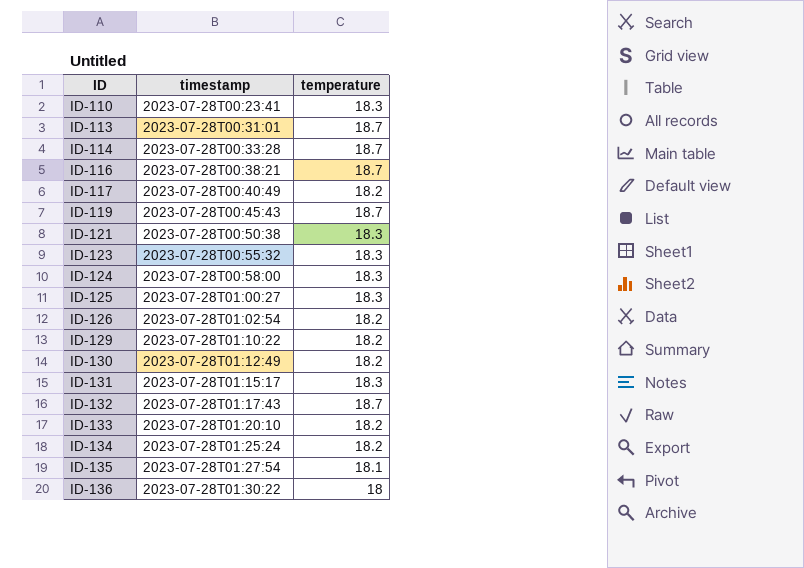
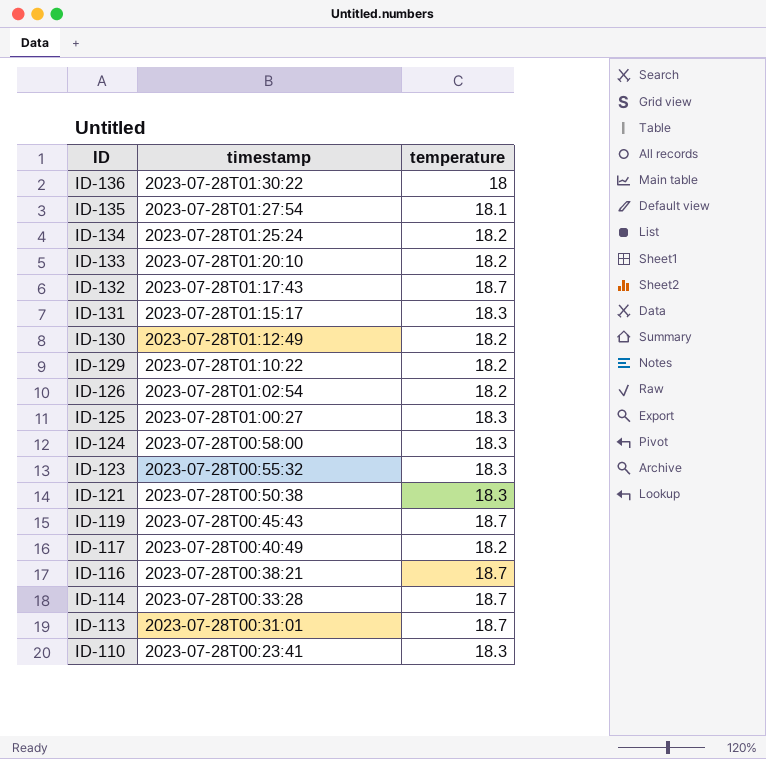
row order: ID ascending -> ID descending

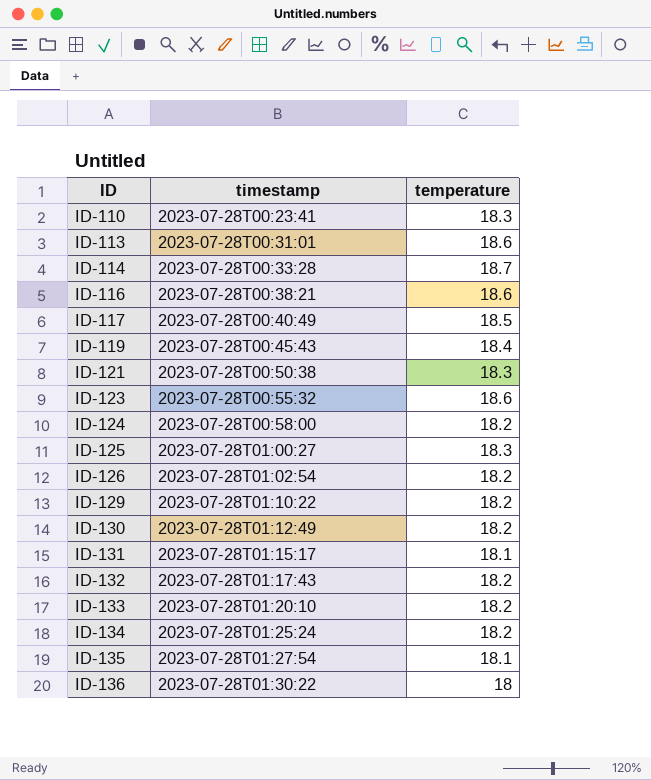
row order: ID descending -> ID ascending
ID-113 | temperature: 18.7 -> 18.6
ID-116 | temperature: 18.7 -> 18.6
ID-117 | temperature: 18.2 -> 18.5
ID-119 | temperature: 18.7 -> 18.4
ID-123 | temperature: 18.3 -> 18.6
ID-124 | temperature: 18.3 -> 18.2
ID-131 | temperature: 18.3 -> 18.1
ID-132 | temperature: 18.7 -> 18.2

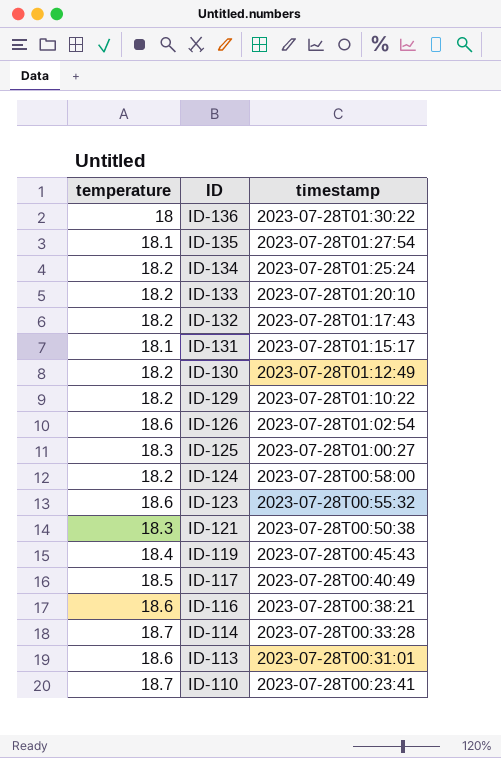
row order: ID ascending -> ID descending
column temperature | position: 3 -> 1
ID-126 | temperature: 18.2 -> 18.6
ID-110 | temperature: 18.3 -> 18.7

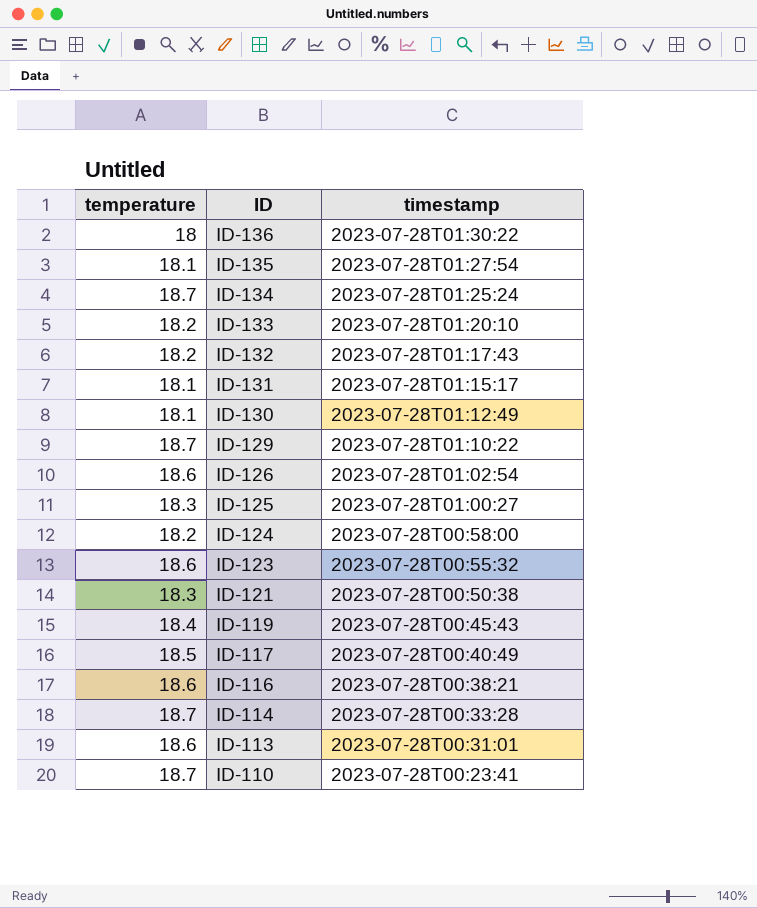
ID-134 | temperature: 18.2 -> 18.7
ID-130 | temperature: 18.2 -> 18.1
ID-129 | temperature: 18.2 -> 18.7

